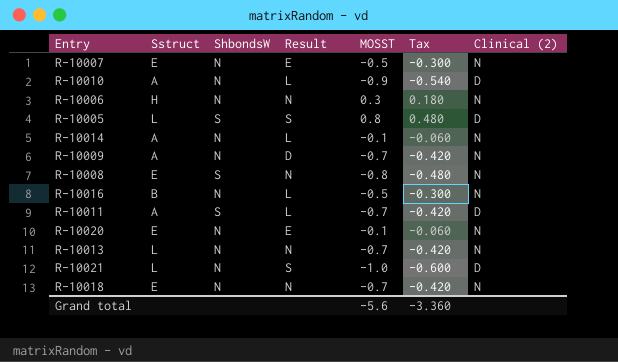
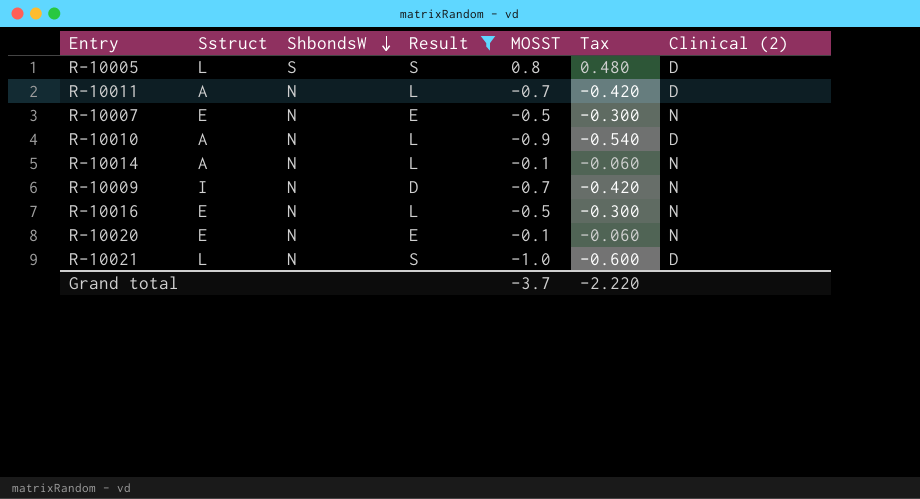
filter: none -> Result != N
row order: none -> ShbondsW descending
R-10011 | ShbondsW: S -> N
R-10009 | Sstruct: A -> I
R-10016 | Sstruct: B -> E
Grand total | MOSST: -5.6 -> -3.7
Grand total | Tax: -3.360 -> -2.220

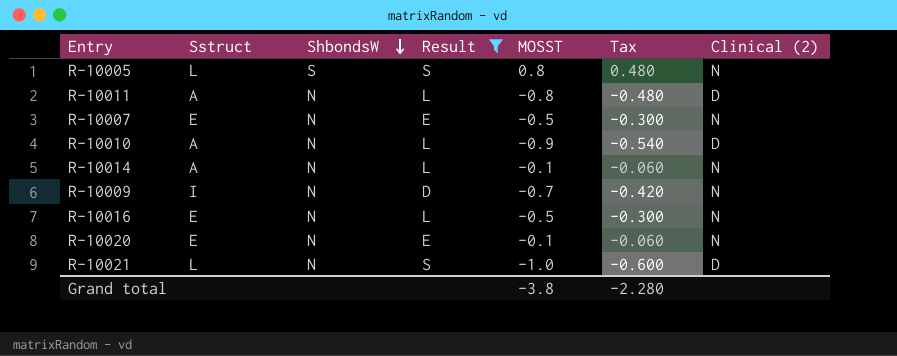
R-10005 | Clinical (2): D -> N
R-10011 | MOSST: -0.7 -> -0.8
R-10011 | Tax: -0.420 -> -0.480
Grand total | MOSST: -3.7 -> -3.8
Grand total | Tax: -2.220 -> -2.280

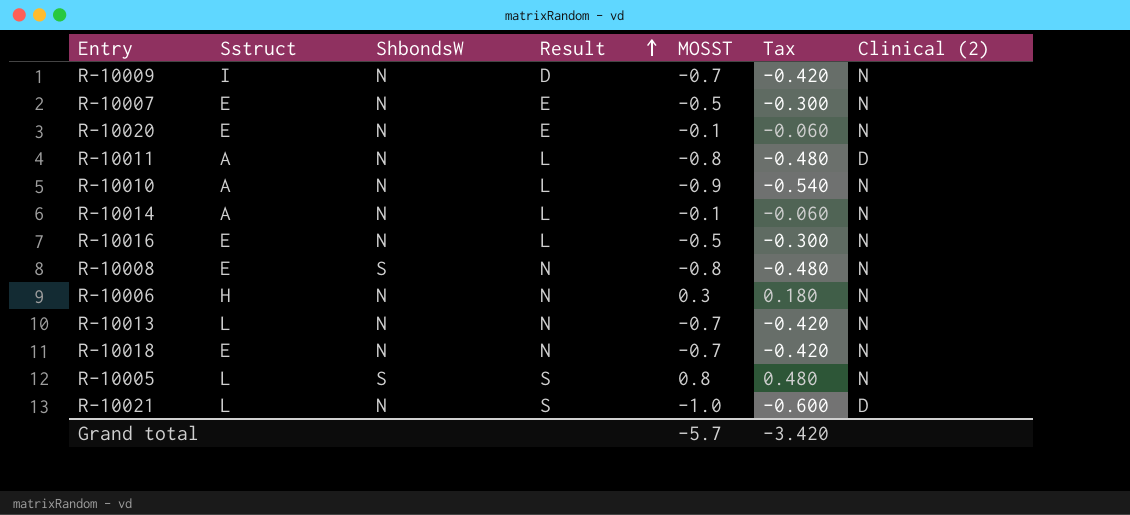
filter: Result != N -> none
row order: ShbondsW descending -> Result ascending
R-10010 | Clinical (2): D -> N
Grand total | MOSST: -3.8 -> -5.7
Grand total | Tax: -2.280 -> -3.420

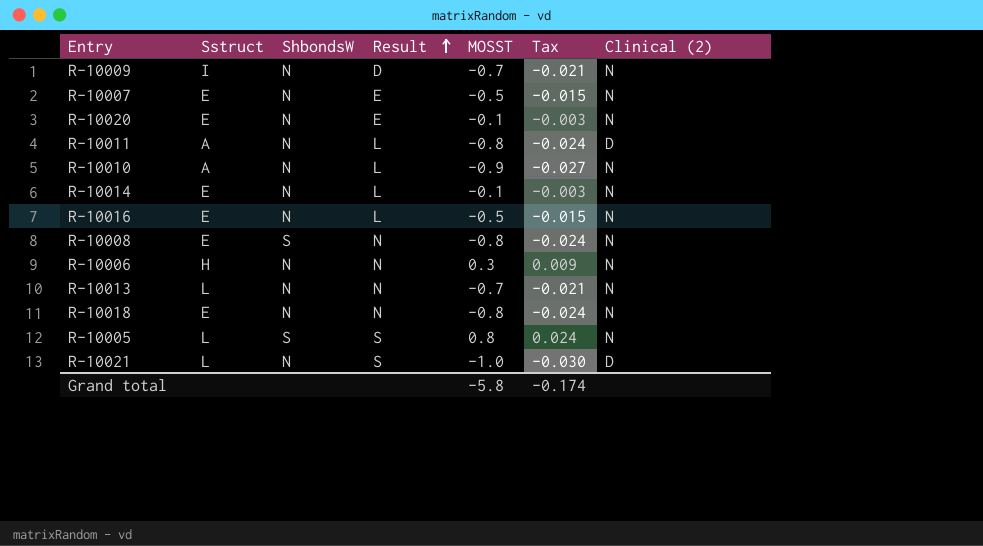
column Tax | formula: [MOSST] * 0.6 -> [MOSST] * 0.03
R-10014 | Sstruct: A -> E
R-10018 | MOSST: -0.7 -> -0.8
Grand total | MOSST: -5.7 -> -5.8
Grand total | Tax: -3.420 -> -0.174

